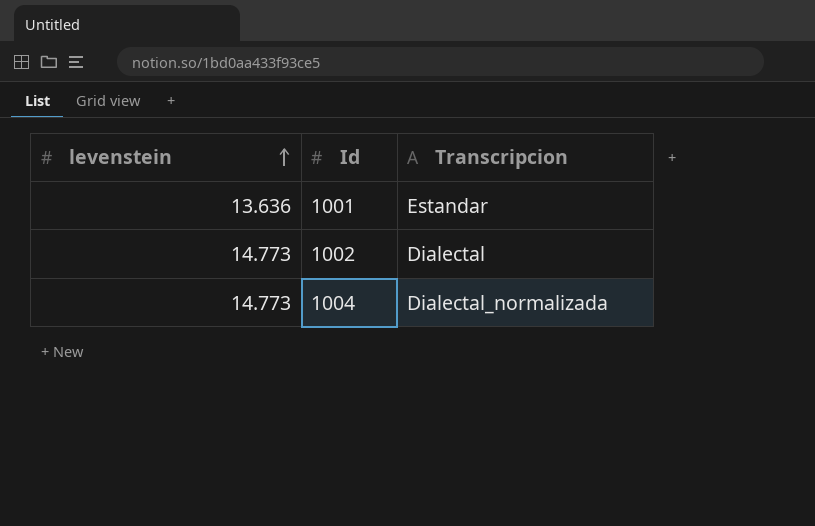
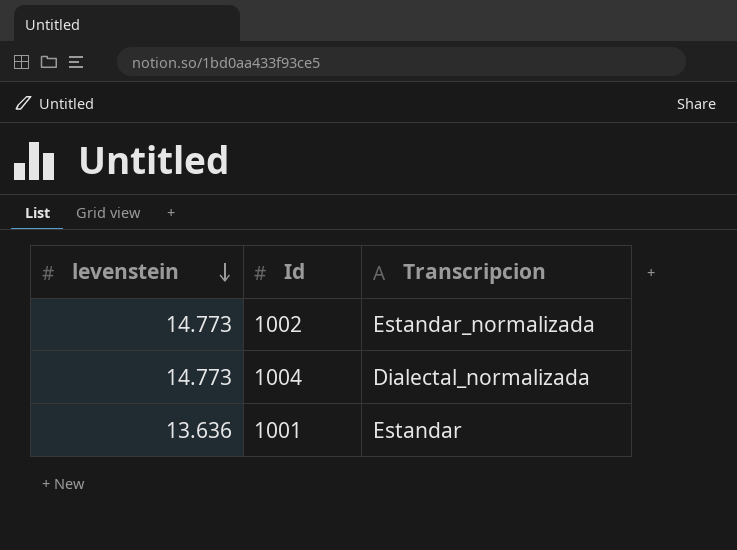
row order: levenstein ascending -> levenstein descending
1002 | Transcripcion: Dialectal -> Estandar_normalizada

